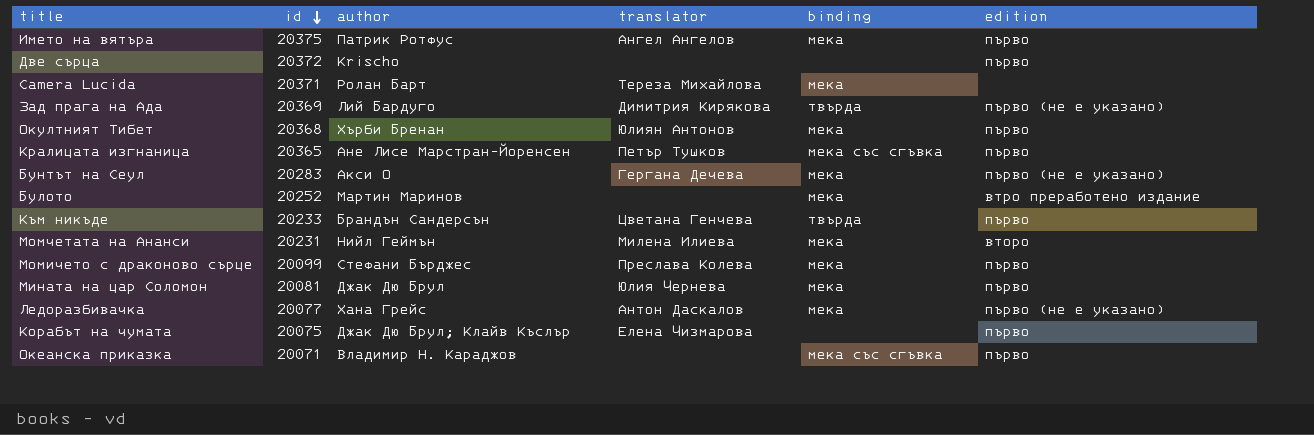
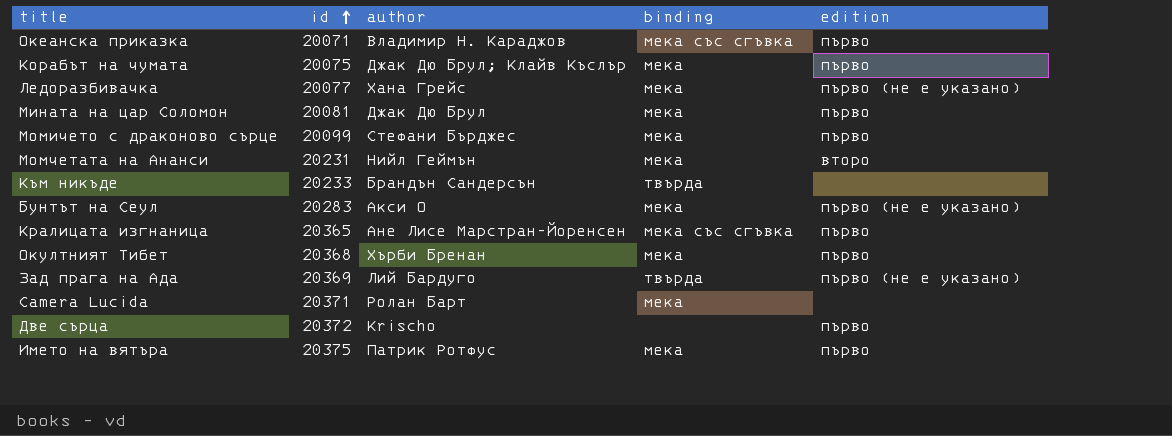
row order: id descending -> id ascending
column translator | position: 4 -> none
row Булото: 20252 | Мартин Маринов | none | мека | втро преработено издание -> none
Корабът на чумата | binding: none -> мека
Към никъде | edition: първо -> none

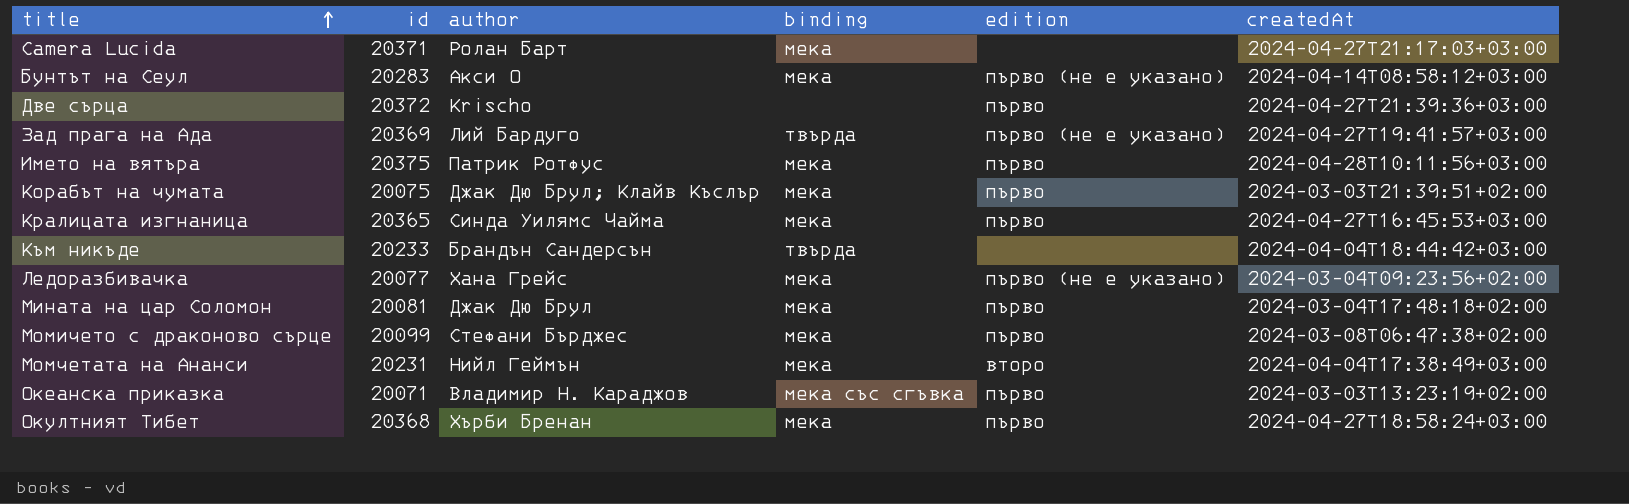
row order: id ascending -> title ascending
column createdAt | position: none -> 6
Кралицата изгнаница | author: Ане Лисе Марстран-Йоренсен -> Синда Уилямс Чайма
Кралицата изгнаница | binding: мека със сгъвка -> мека

